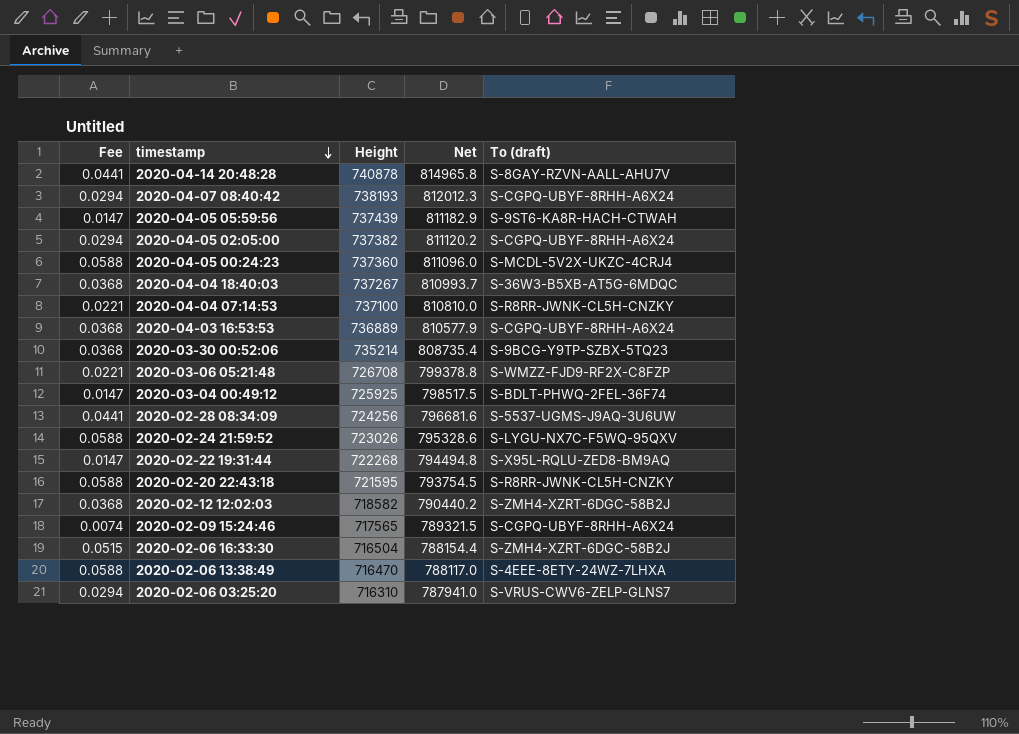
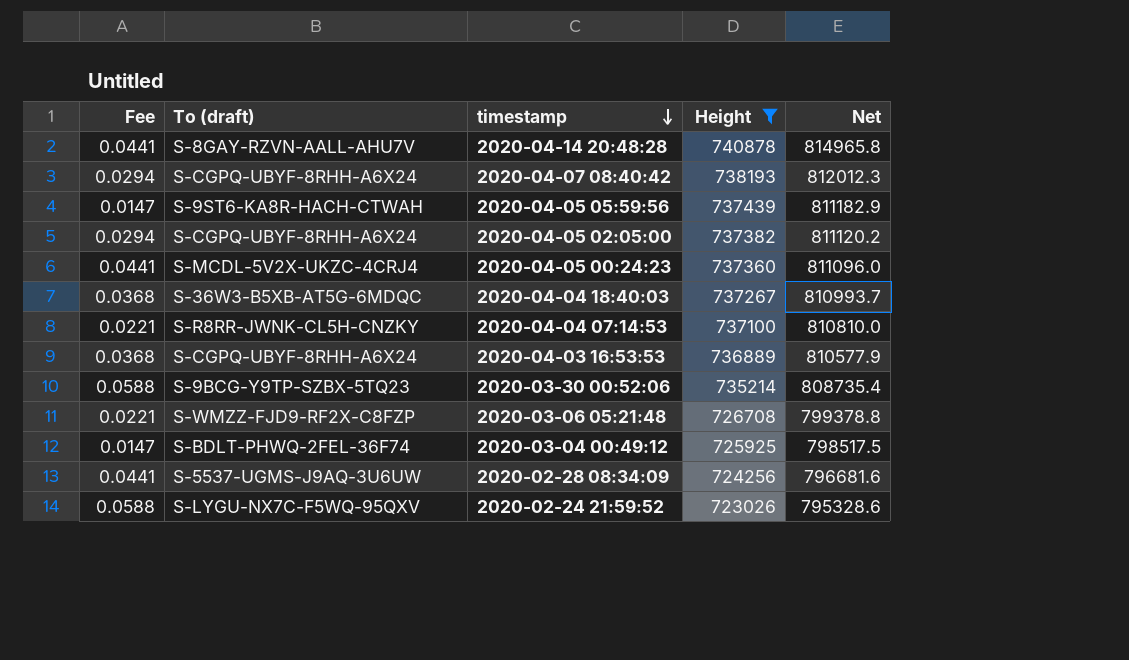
filter: none -> Height >= 723026
column To (draft) | position: 5 -> 2
2020-04-05 00:24:23 | Fee: 0.0588 -> 0.0441
2020-03-30 00:52:06 | Fee: 0.0368 -> 0.0588

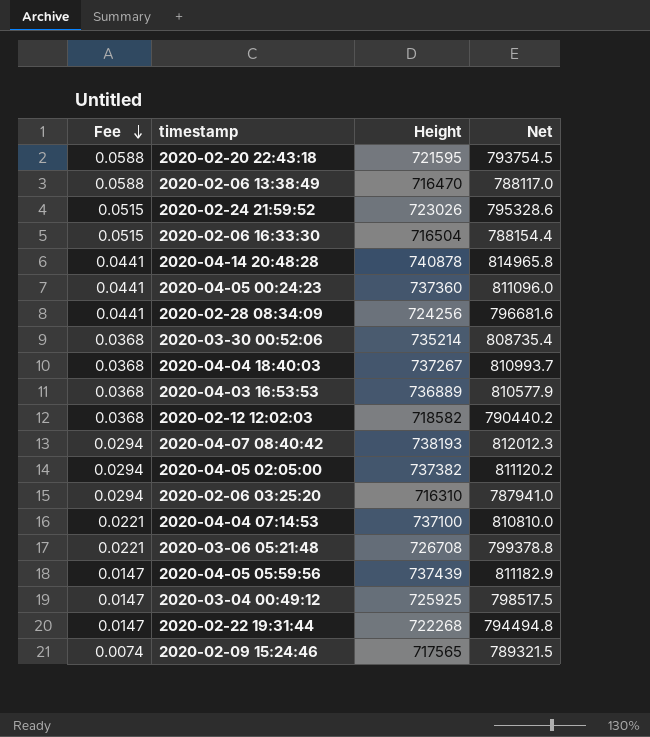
filter: Height >= 723026 -> none
row order: timestamp descending -> Fee descending
column To (draft) | position: 2 -> none
2020-02-24 21:59:52 | Fee: 0.0588 -> 0.0515
2020-03-30 00:52:06 | Fee: 0.0588 -> 0.0368

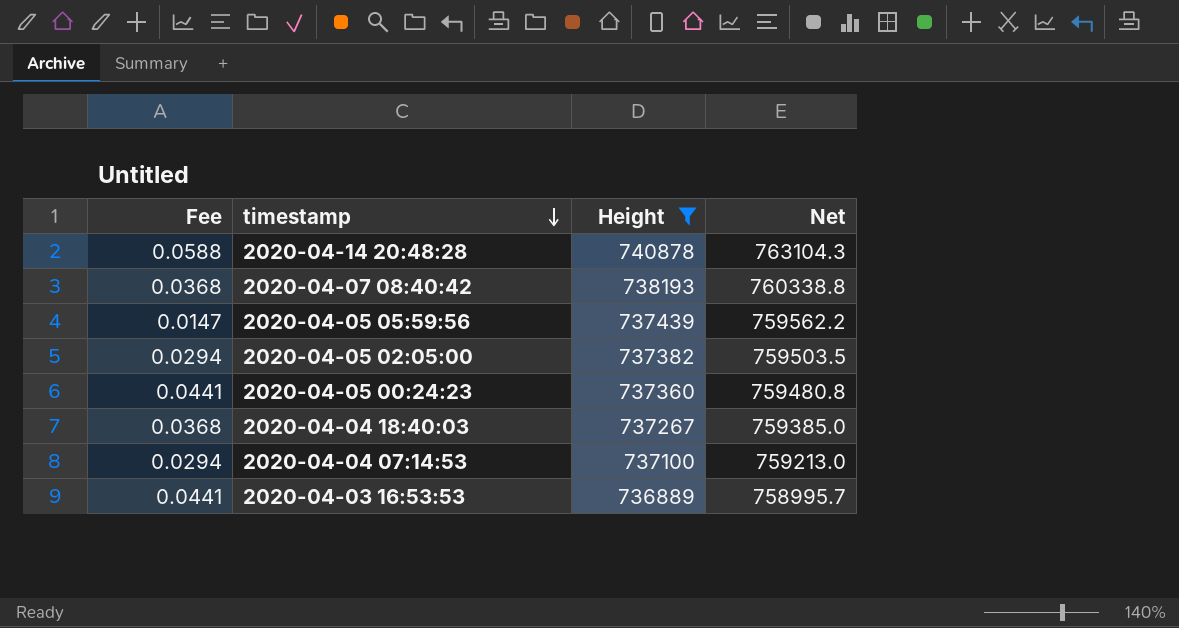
filter: none -> Height >= 736889
row order: Fee descending -> timestamp descending
column Net | formula: [Height] * 1.1 -> [Height] * 1.03
2020-04-14 20:48:28 | Fee: 0.0441 -> 0.0588
2020-04-07 08:40:42 | Fee: 0.0294 -> 0.0368
2020-04-04 07:14:53 | Fee: 0.0221 -> 0.0294
2020-04-03 16:53:53 | Fee: 0.0368 -> 0.0441

